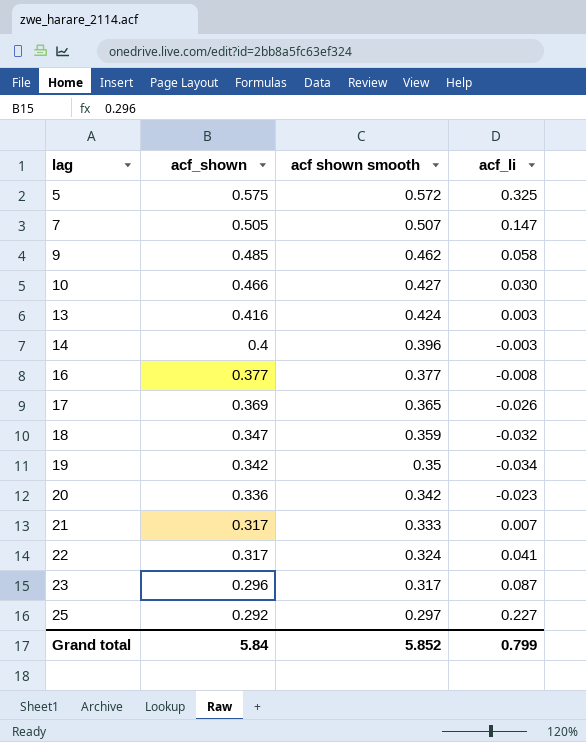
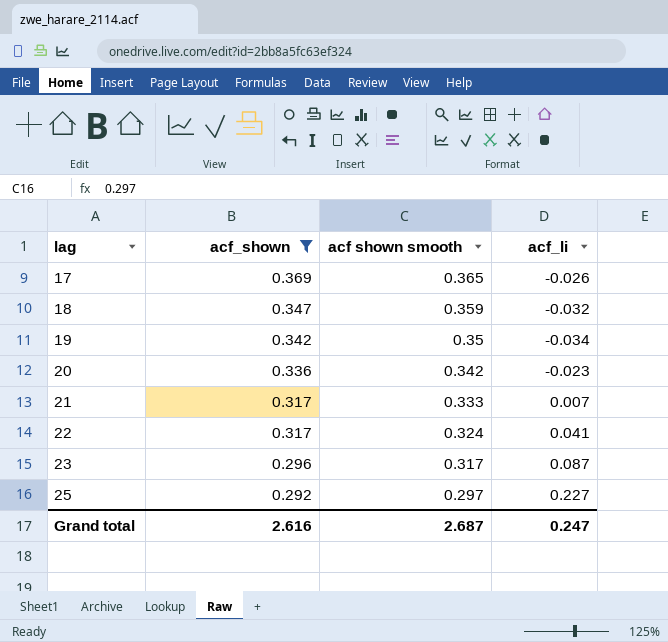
filter: none -> acf_shown <= 0.369
Grand total | acf_shown: 5.84 -> 2.616
Grand total | acf shown smooth: 5.852 -> 2.687
Grand total | acf_li: 0.799 -> 0.247

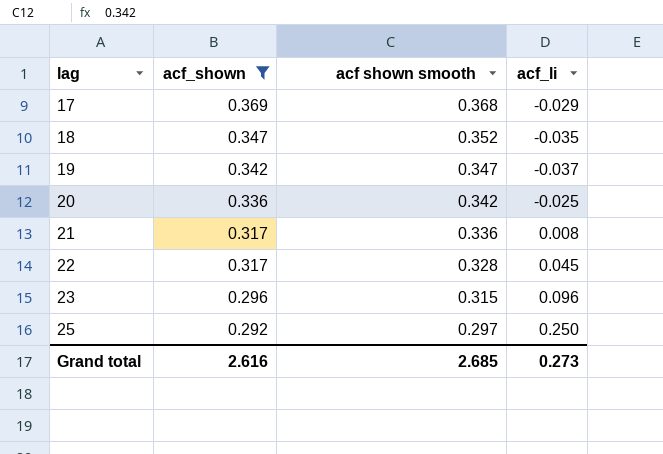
17 | acf shown smooth: 0.365 -> 0.368
17 | acf_li: -0.026 -> -0.029
18 | acf shown smooth: 0.359 -> 0.352
18 | acf_li: -0.032 -> -0.035
19 | acf shown smooth: 0.35 -> 0.347
19 | acf_li: -0.034 -> -0.037
20 | acf_li: -0.023 -> -0.025
21 | acf shown smooth: 0.333 -> 0.336
21 | acf_li: 0.007 -> 0.008
22 | acf shown smooth: 0.324 -> 0.328
22 | acf_li: 0.041 -> 0.045
23 | acf shown smooth: 0.317 -> 0.315
23 | acf_li: 0.087 -> 0.096
25 | acf_li: 0.227 -> 0.250
Grand total | acf shown smooth: 2.687 -> 2.685
Grand total | acf_li: 0.247 -> 0.273

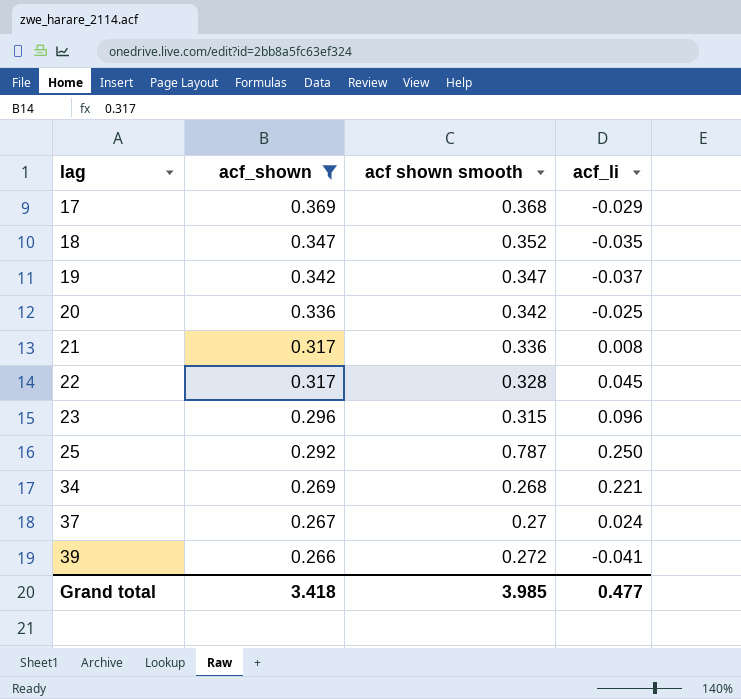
25 | acf shown smooth: 0.297 -> 0.787
row 34: none -> 0.269 | 0.268 | 0.221
row 37: none -> 0.267 | 0.27 | 0.024
row 39: none -> 0.266 | 0.272 | -0.041
Grand total | acf_shown: 2.616 -> 3.418
Grand total | acf shown smooth: 2.685 -> 3.985
Grand total | acf_li: 0.273 -> 0.477

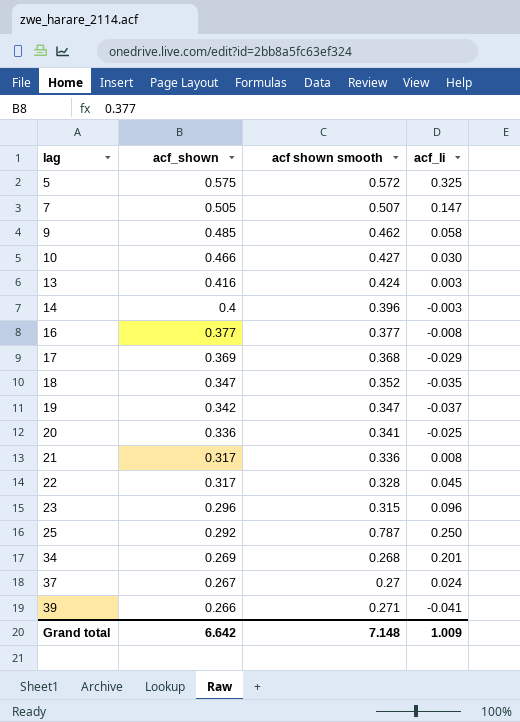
filter: acf_shown <= 0.369 -> none
20 | acf shown smooth: 0.342 -> 0.341
34 | acf_li: 0.221 -> 0.201
39 | acf shown smooth: 0.272 -> 0.271
Grand total | acf_shown: 3.418 -> 6.642
Grand total | acf shown smooth: 3.985 -> 7.148
Grand total | acf_li: 0.477 -> 1.009

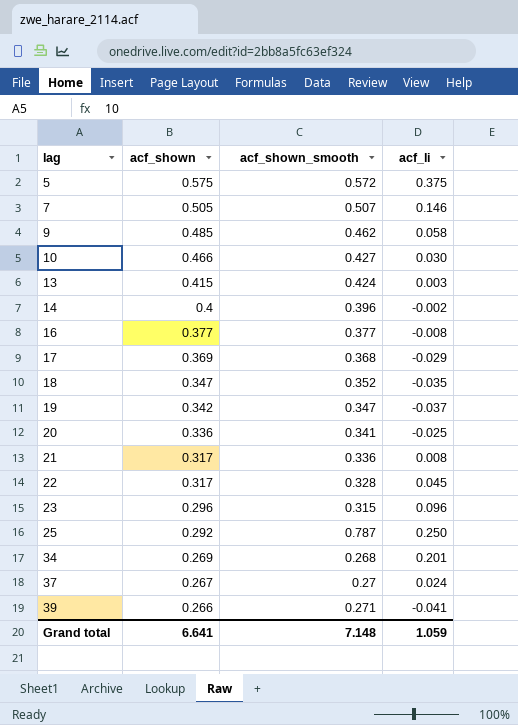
column name: acf shown smooth -> acf_shown_smooth
5 | acf_li: 0.325 -> 0.375
7 | acf_li: 0.147 -> 0.146
13 | acf_shown: 0.416 -> 0.415
14 | acf_li: -0.003 -> -0.002
Grand total | acf_shown: 6.642 -> 6.641
Grand total | acf_li: 1.009 -> 1.059

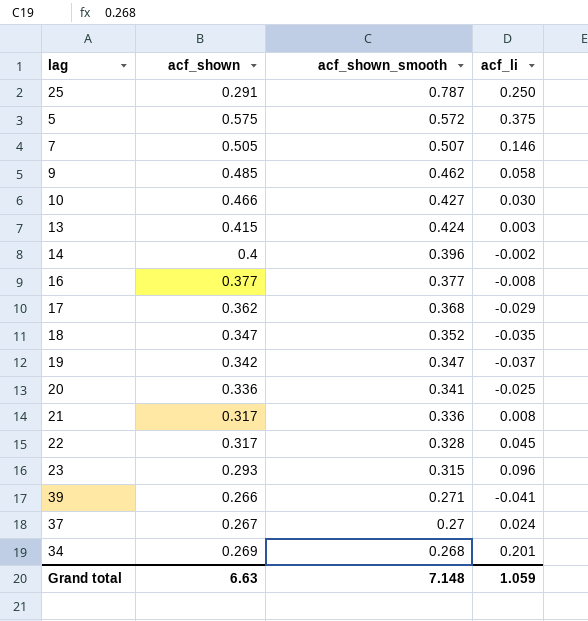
row order: lag ascending -> acf_shown_smooth descending
25 | acf_shown: 0.292 -> 0.291
17 | acf_shown: 0.369 -> 0.362
23 | acf_shown: 0.296 -> 0.293
Grand total | acf_shown: 6.641 -> 6.63

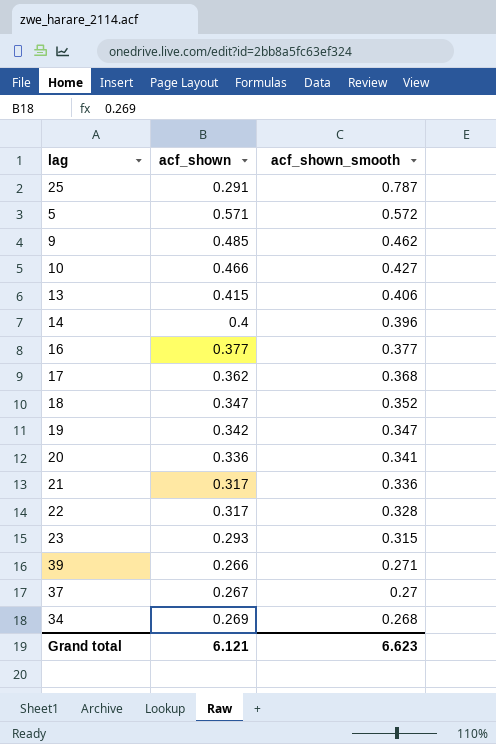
column acf_li | position: 4 -> none
row 7: 0.505 | 0.507 | 0.146 -> none
5 | acf_shown: 0.575 -> 0.571
13 | acf_shown_smooth: 0.424 -> 0.406
Grand total | acf_shown: 6.63 -> 6.121
Grand total | acf_shown_smooth: 7.148 -> 6.623

